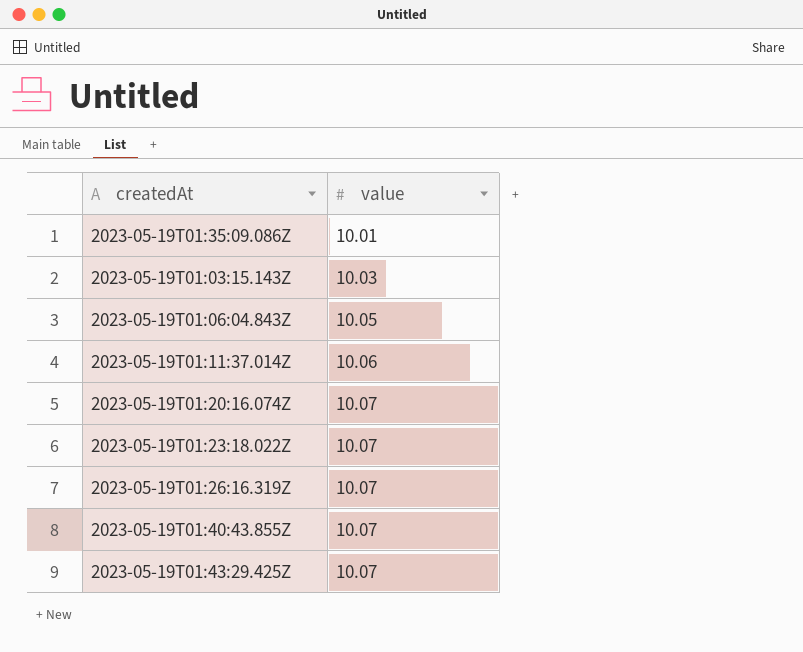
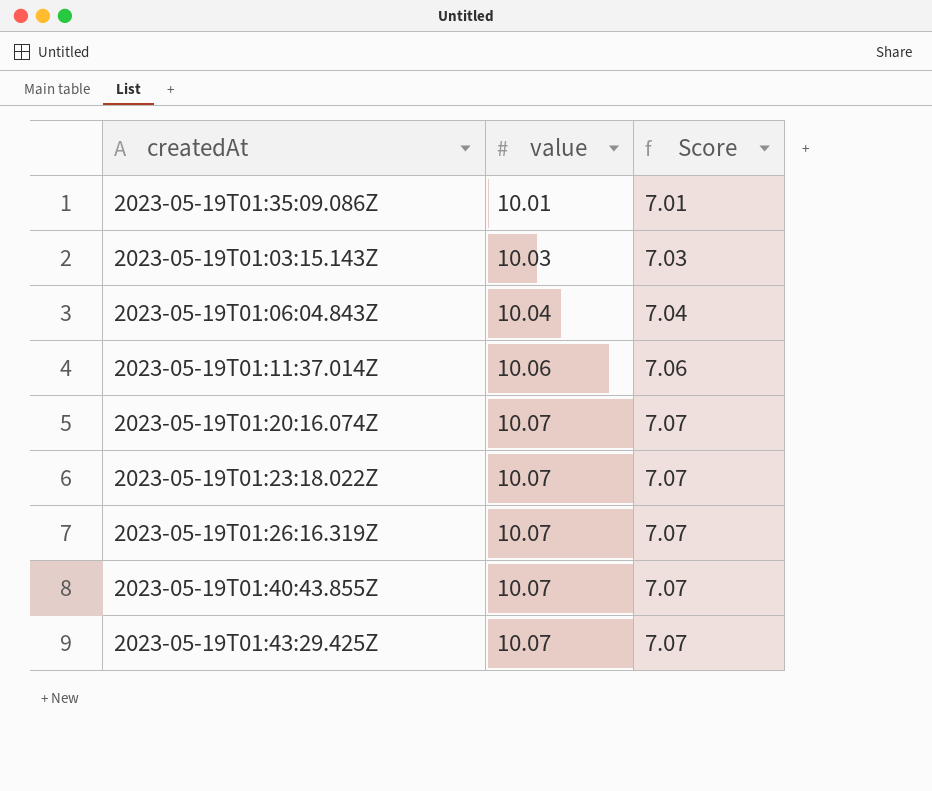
column Score | formula: none -> [value] - 3
2023-05-19T01:06:04.843Z | value: 10.05 -> 10.04

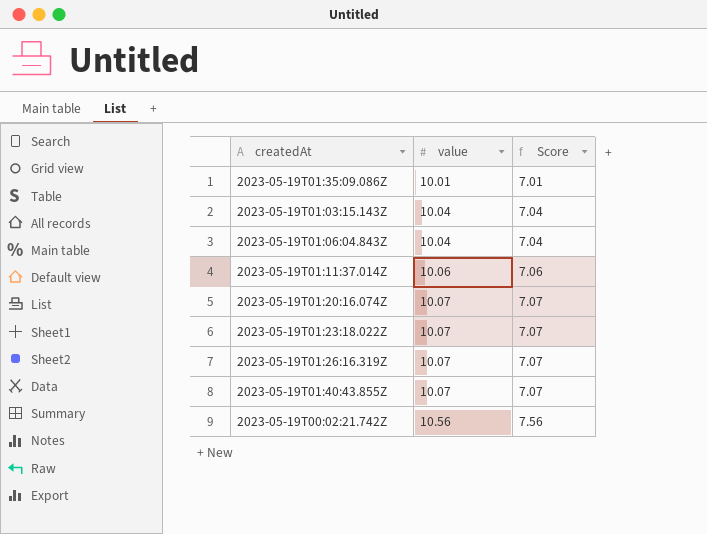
row 2023-05-19T01:43:29.425Z: 10.07 | 7.07 -> none
2023-05-19T01:03:15.143Z | value: 10.03 -> 10.04
2023-05-19T01:03:15.143Z | Score: 7.03 -> 7.04
row 2023-05-19T00:02:21.742Z: none -> 10.56 | 7.56

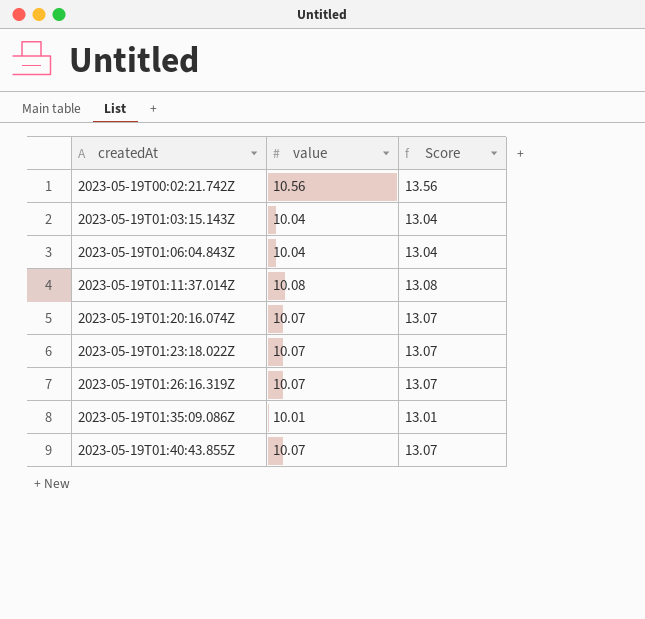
row order: value ascending -> createdAt ascending
column Score | formula: [value] - 3 -> [value] + 3
2023-05-19T01:11:37.014Z | value: 10.06 -> 10.08

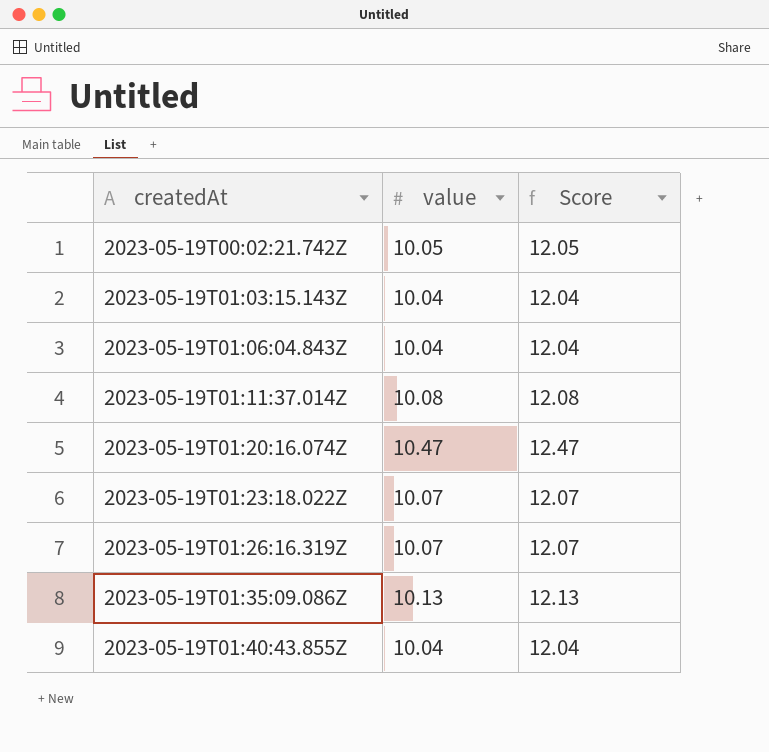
column Score | formula: [value] + 3 -> [value] + 2
2023-05-19T00:02:21.742Z | value: 10.56 -> 10.05
2023-05-19T01:20:16.074Z | value: 10.07 -> 10.47
2023-05-19T01:35:09.086Z | value: 10.01 -> 10.13
2023-05-19T01:40:43.855Z | value: 10.07 -> 10.04

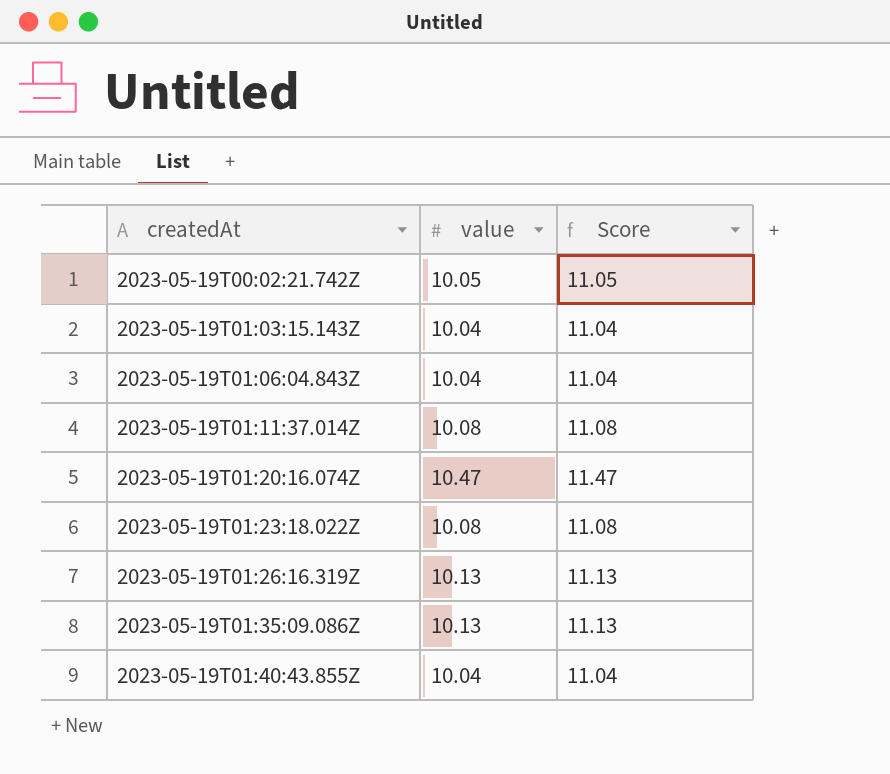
column Score | formula: [value] + 2 -> [value] + 1
2023-05-19T01:23:18.022Z | value: 10.07 -> 10.08
2023-05-19T01:26:16.319Z | value: 10.07 -> 10.13

